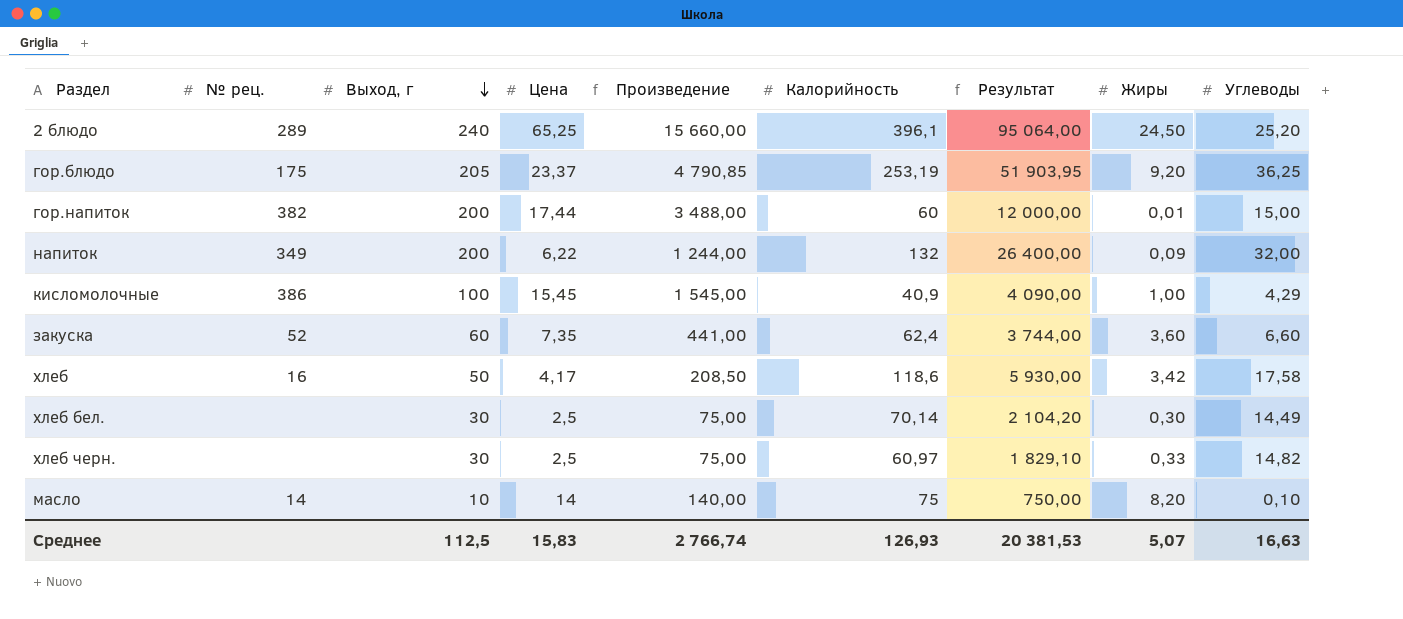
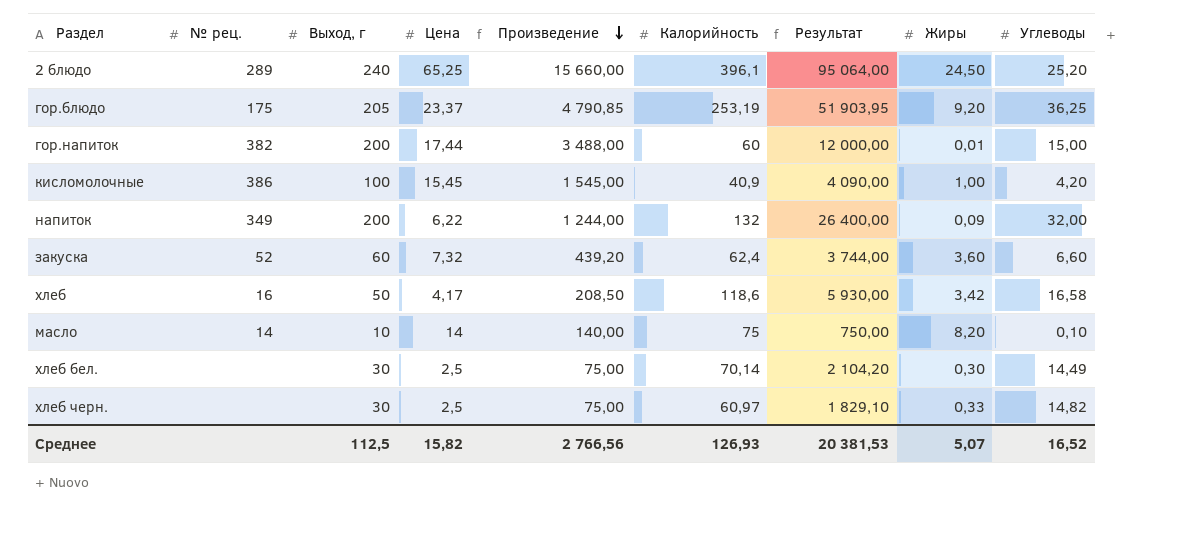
row order: Выход, г descending -> Произведение descending
кисломолочные | Углеводы: 4,29 -> 4,20
закуска | Цена: 7,35 -> 7,32
закуска | Произведение: 441,00 -> 439,20
хлеб | Углеводы: 17,58 -> 16,58
Среднее | Цена: 15,83 -> 15,82
Среднее | Произведение: 2 766,74 -> 2 766,56
Среднее | Углеводы: 16,63 -> 16,52

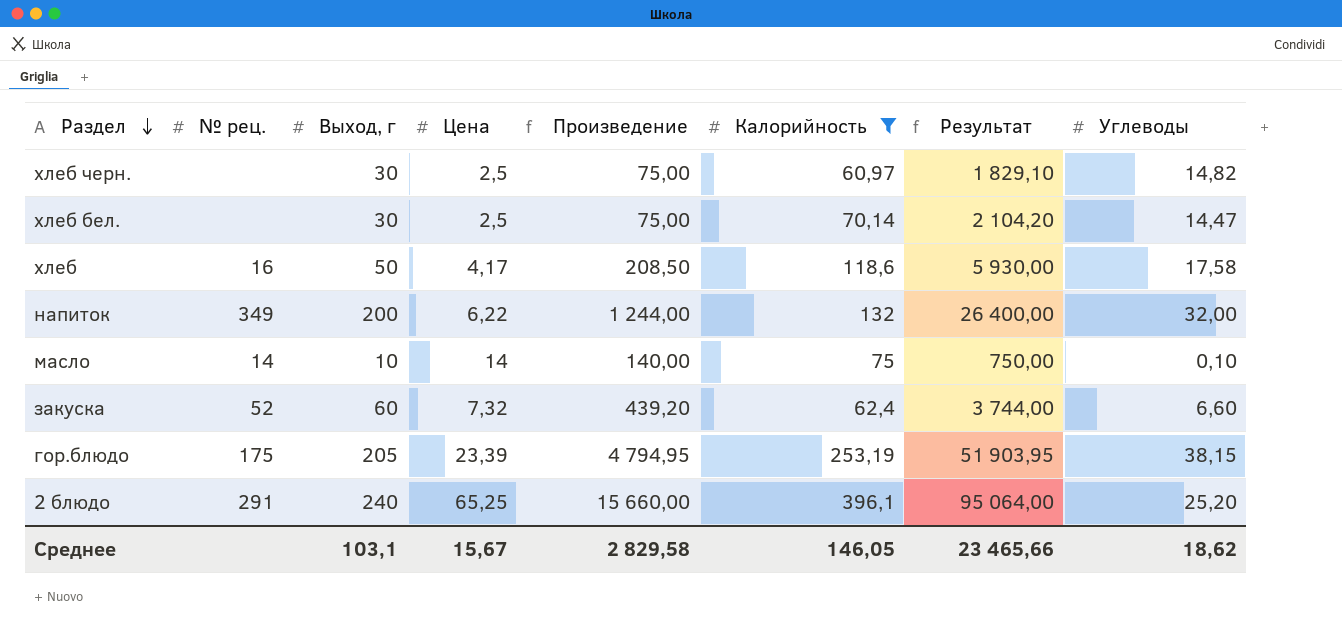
filter: none -> Калорийность >= 60,97
row order: Произведение descending -> Раздел descending
column Жиры | position: 8 -> none
хлеб бел. | Углеводы: 14,49 -> 14,47
хлеб | Углеводы: 16,58 -> 17,58
гор.блюдо | Цена: 23,37 -> 23,39
гор.блюдо | Произведение: 4 790,85 -> 4 794,95
гор.блюдо | Углеводы: 36,25 -> 38,15
2 блюдо | № рец.: 289 -> 291
Среднее | Выход, г: 112,5 -> 103,1
Среднее | Цена: 15,82 -> 15,67
Среднее | Произведение: 2 766,56 -> 2 829,58
Среднее | Калорийность: 126,93 -> 146,05
Среднее | Результат: 20 381,53 -> 23 465,66
Среднее | Углеводы: 16,52 -> 18,62

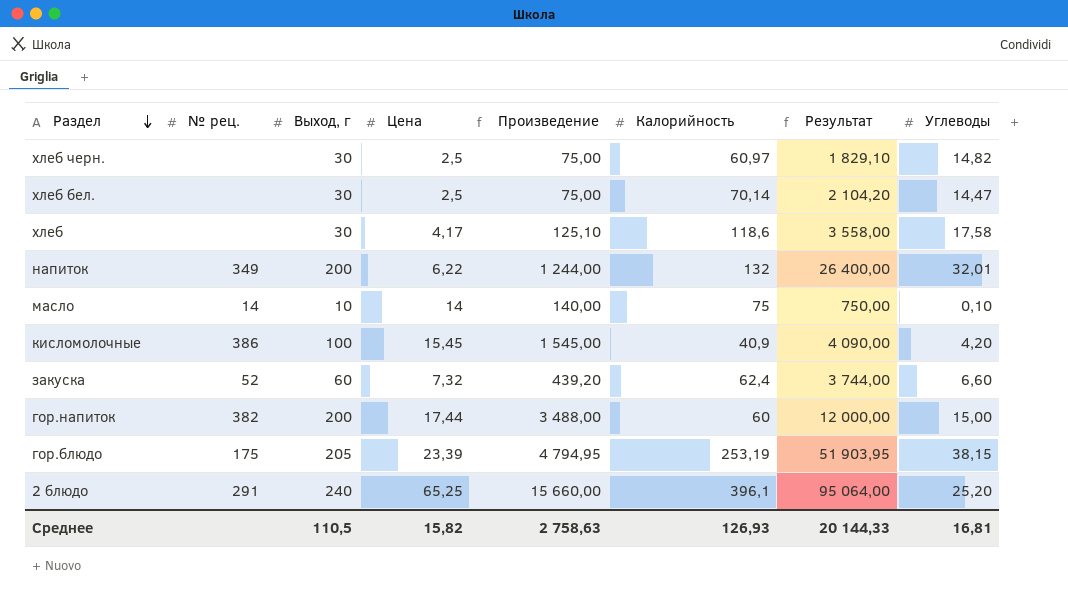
filter: Калорийность >= 60,97 -> none
хлеб | № рец.: 16 -> none
хлеб | Выход, г: 50 -> 30
хлеб | Произведение: 208,50 -> 125,10
хлеб | Результат: 5 930,00 -> 3 558,00
напиток | Углеводы: 32,00 -> 32,01
Среднее | Выход, г: 103,1 -> 110,5
Среднее | Цена: 15,67 -> 15,82
Среднее | Произведение: 2 829,58 -> 2 758,63
Среднее | Калорийность: 146,05 -> 126,93
Среднее | Результат: 23 465,66 -> 20 144,33
Среднее | Углеводы: 18,62 -> 16,81

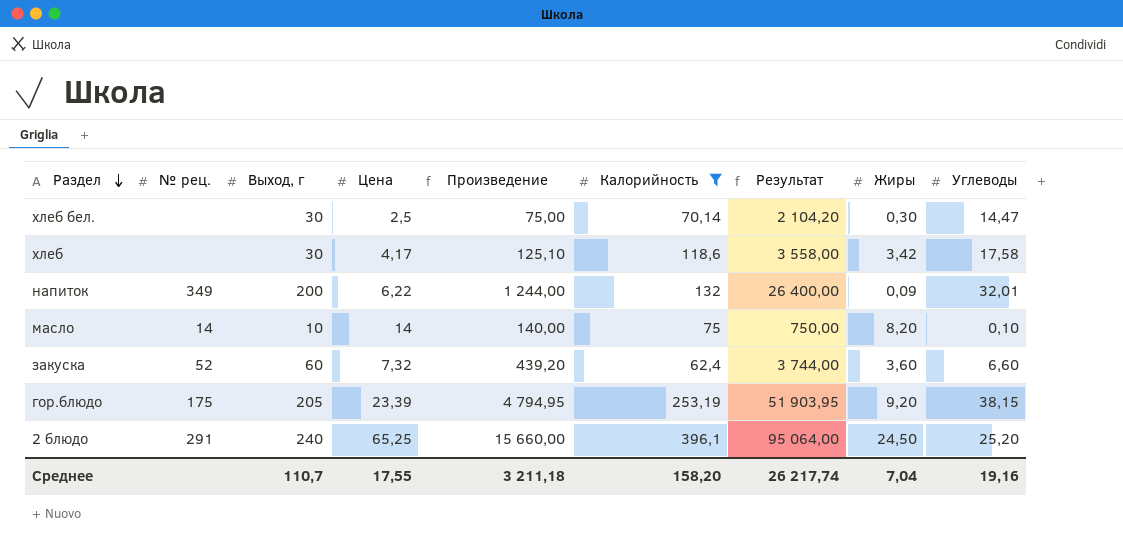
filter: none -> Калорийность >= 62,4
column Жиры | position: none -> 8
Среднее | Выход, г: 110,5 -> 110,7
Среднее | Цена: 15,82 -> 17,55
Среднее | Произведение: 2 758,63 -> 3 211,18
Среднее | Калорийность: 126,93 -> 158,20
Среднее | Результат: 20 144,33 -> 26 217,74
Среднее | Углеводы: 16,81 -> 19,16

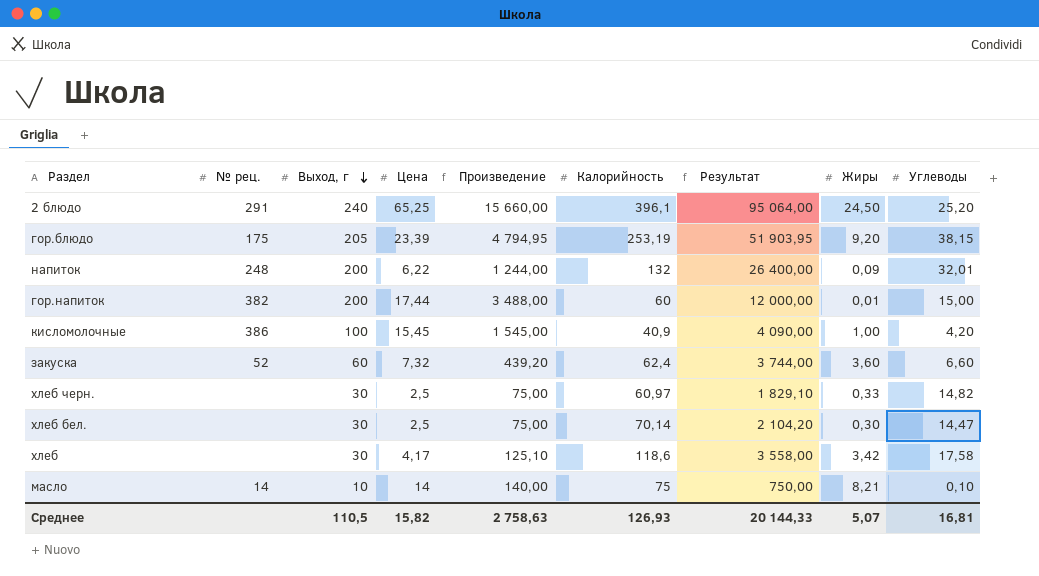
filter: Калорийность >= 62,4 -> none
row order: Раздел descending -> Выход, г descending
напиток | № рец.: 349 -> 248
масло | Жиры: 8,20 -> 8,21
Среднее | Выход, г: 110,7 -> 110,5
Среднее | Цена: 17,55 -> 15,82
Среднее | Произведение: 3 211,18 -> 2 758,63
Среднее | Калорийность: 158,20 -> 126,93
Среднее | Результат: 26 217,74 -> 20 144,33
Среднее | Жиры: 7,04 -> 5,07
Среднее | Углеводы: 19,16 -> 16,81

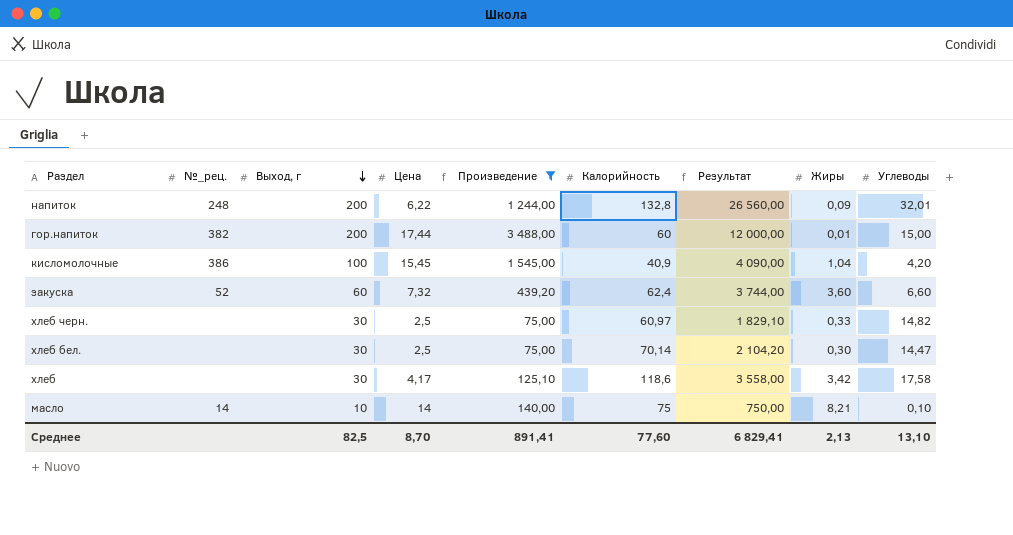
filter: none -> Произведение <= 3 488,00
column name: № рец. -> №_рец.
напиток | Калорийность: 132 -> 132,8
напиток | Результат: 26 400,00 -> 26 560,00
кисломолочные | Жиры: 1,00 -> 1,04
Среднее | Выход, г: 110,5 -> 82,5
Среднее | Цена: 15,82 -> 8,70
Среднее | Произведение: 2 758,63 -> 891,41
Среднее | Калорийность: 126,93 -> 77,60
Среднее | Результат: 20 144,33 -> 6 829,41
Среднее | Жиры: 5,07 -> 2,13
Среднее | Углеводы: 16,81 -> 13,10

